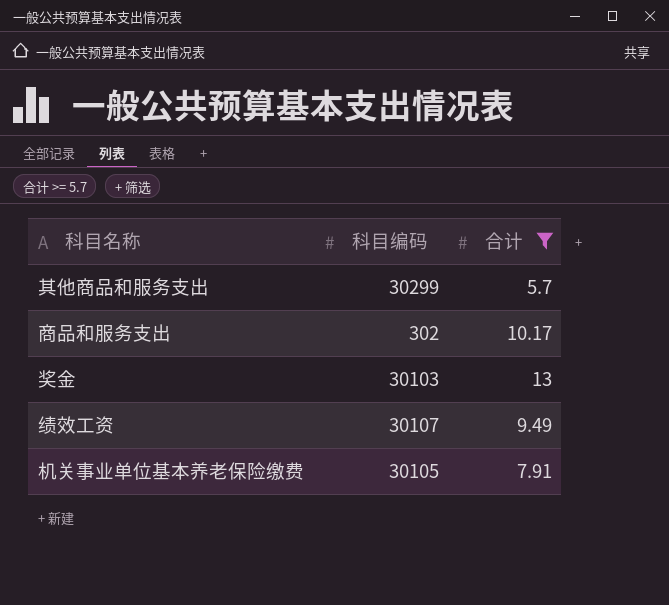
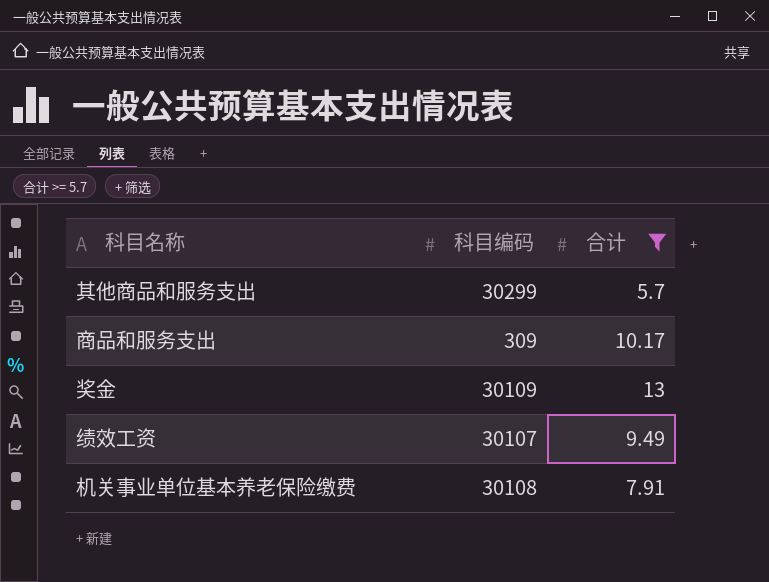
商品和服务支出 | 科目编码: 302 -> 309
奖金 | 科目编码: 30103 -> 30109
机关事业单位基本养老保险缴费 | 科目编码: 30105 -> 30108

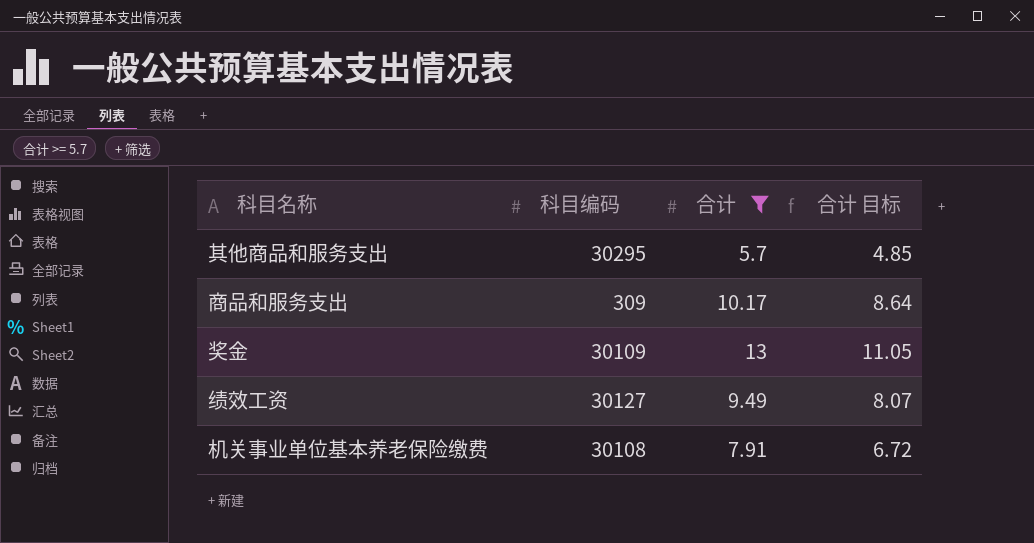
column 合计 目标 | formula: none -> [合计] * 0.85
其他商品和服务支出 | 科目编码: 30299 -> 30295
绩效工资 | 科目编码: 30107 -> 30127

